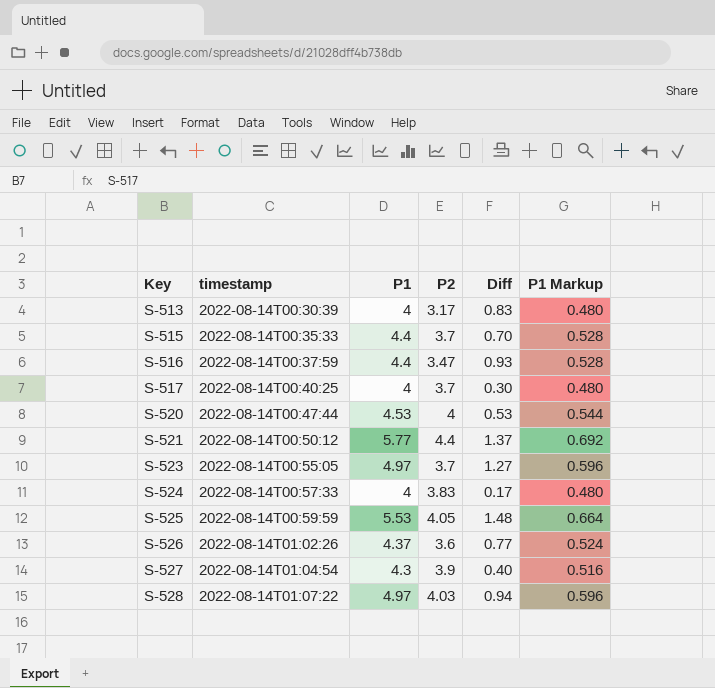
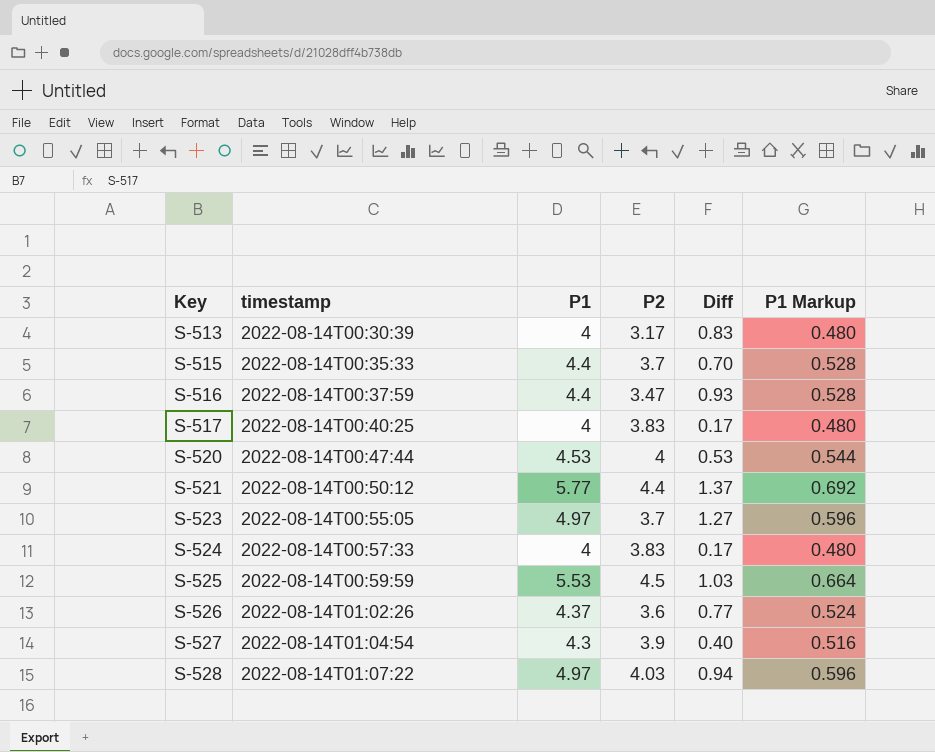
S-517 | P2: 3.7 -> 3.83
S-517 | Diff: 0.30 -> 0.17
S-525 | P2: 4.05 -> 4.5
S-525 | Diff: 1.48 -> 1.03

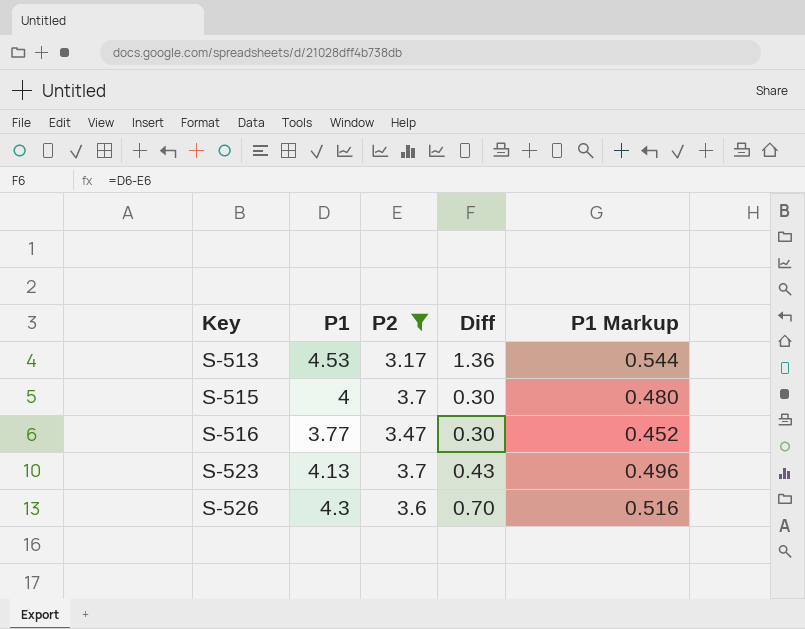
filter: none -> P2 <= 3.7
column timestamp | position: 2 -> none
S-513 | P1: 4 -> 4.53
S-513 | Diff: 0.83 -> 1.36
S-513 | P1 Markup: 0.480 -> 0.544
S-515 | P1: 4.4 -> 4
S-515 | Diff: 0.70 -> 0.30
S-515 | P1 Markup: 0.528 -> 0.480
S-516 | P1: 4.4 -> 3.77
S-516 | Diff: 0.93 -> 0.30
S-516 | P1 Markup: 0.528 -> 0.452
S-523 | P1: 4.97 -> 4.13
S-523 | Diff: 1.27 -> 0.43
S-523 | P1 Markup: 0.596 -> 0.496
S-526 | P1: 4.37 -> 4.3
S-526 | Diff: 0.77 -> 0.70
S-526 | P1 Markup: 0.524 -> 0.516

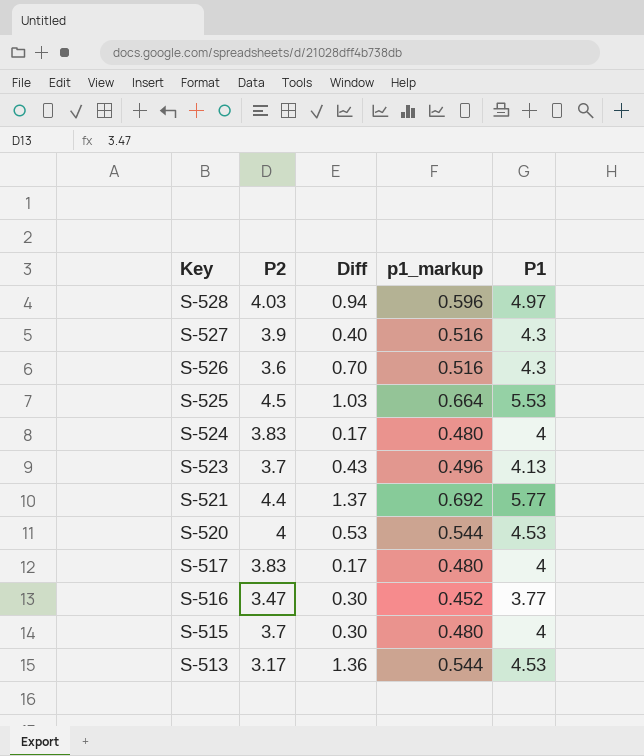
filter: P2 <= 3.7 -> none
row order: Key ascending -> Key descending
column name: P1 Markup -> p1_markup
column P1 | position: 2 -> 5

